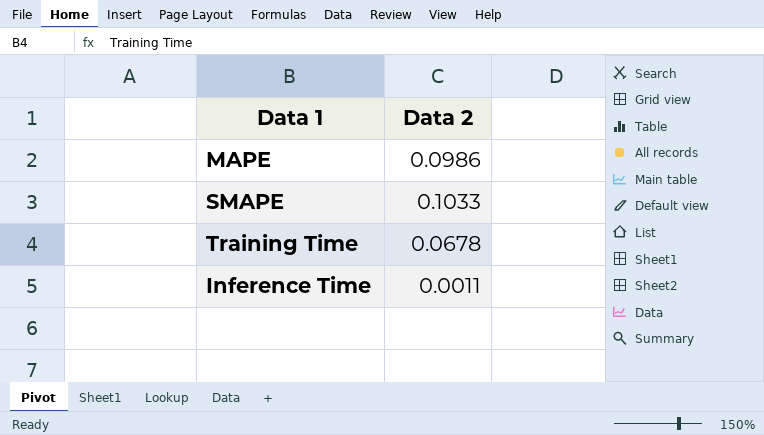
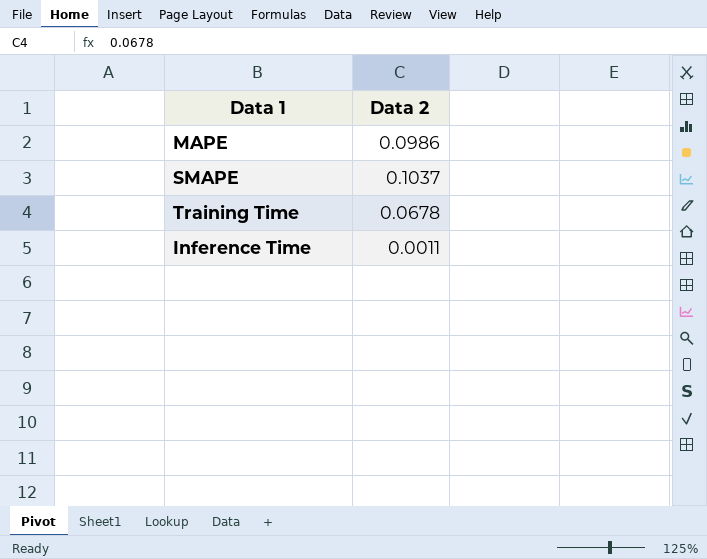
SMAPE | Data 2: 0.1033 -> 0.1037

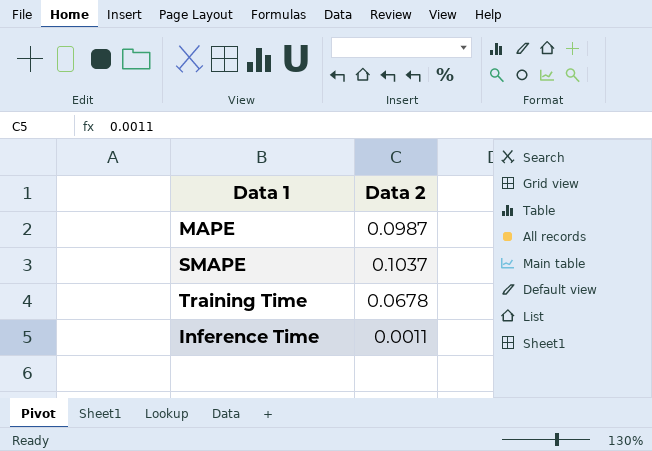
MAPE | Data 2: 0.0986 -> 0.0987

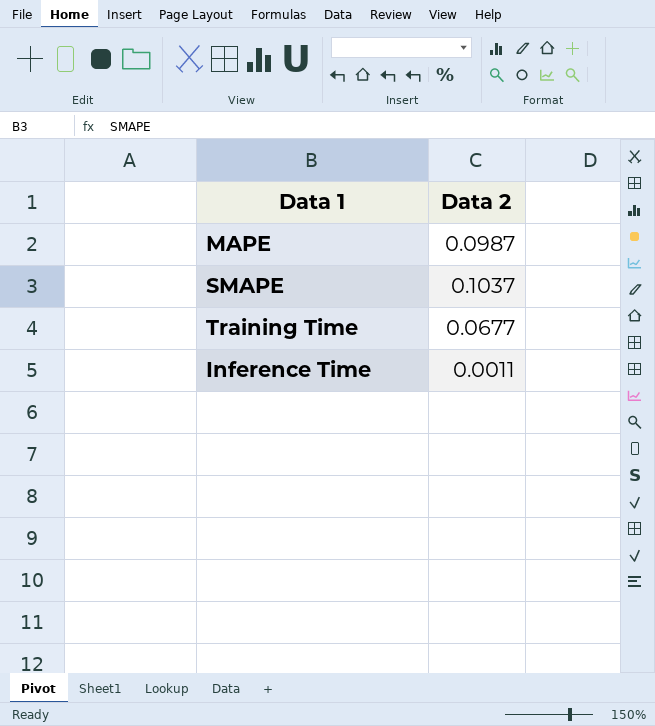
Training Time | Data 2: 0.0678 -> 0.0677

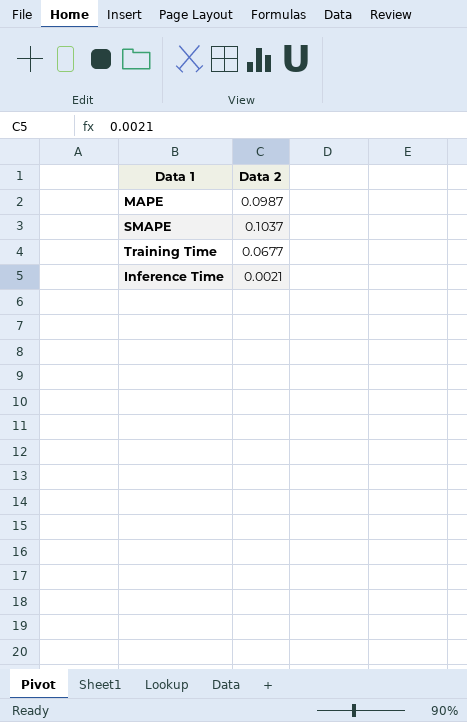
Inference Time | Data 2: 0.0011 -> 0.0021

